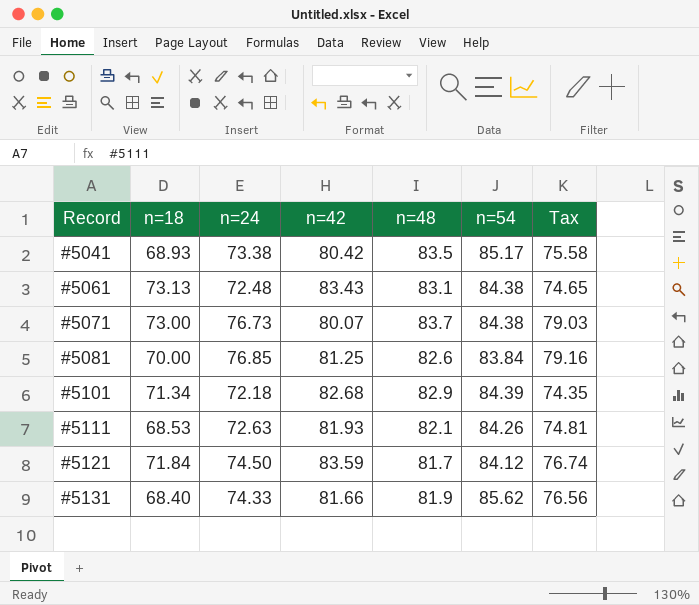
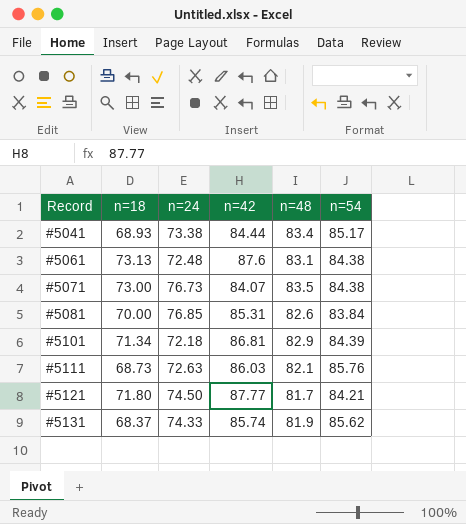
column Tax | formula: [n=24] * 1.03 -> none
#5041 | n=42: 80.42 -> 84.44
#5041 | n=48: 83.5 -> 83.4
#5061 | n=42: 83.43 -> 87.6
#5071 | n=42: 80.07 -> 84.07
#5071 | n=48: 83.7 -> 83.5
#5081 | n=42: 81.25 -> 85.31
#5101 | n=42: 82.68 -> 86.81
#5111 | n=18: 68.53 -> 68.73
#5111 | n=42: 81.93 -> 86.03
#5111 | n=54: 84.26 -> 85.76
#5121 | n=18: 71.84 -> 71.80
#5121 | n=42: 83.59 -> 87.77
#5121 | n=54: 84.12 -> 84.21
#5131 | n=18: 68.40 -> 68.37
#5131 | n=42: 81.66 -> 85.74

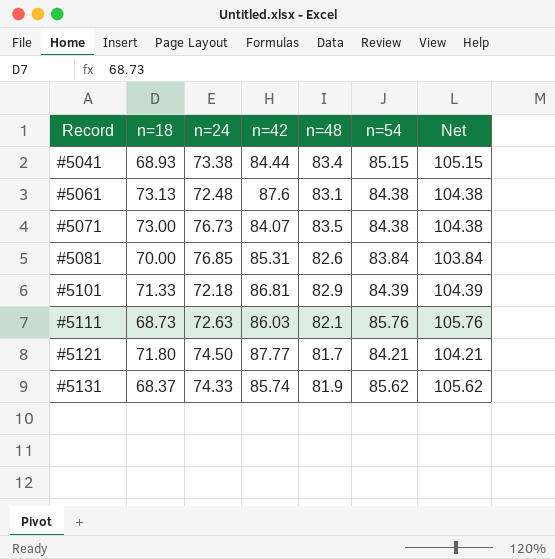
column Net | formula: none -> [n=54] + 20
#5041 | n=54: 85.17 -> 85.15
#5101 | n=18: 71.34 -> 71.33

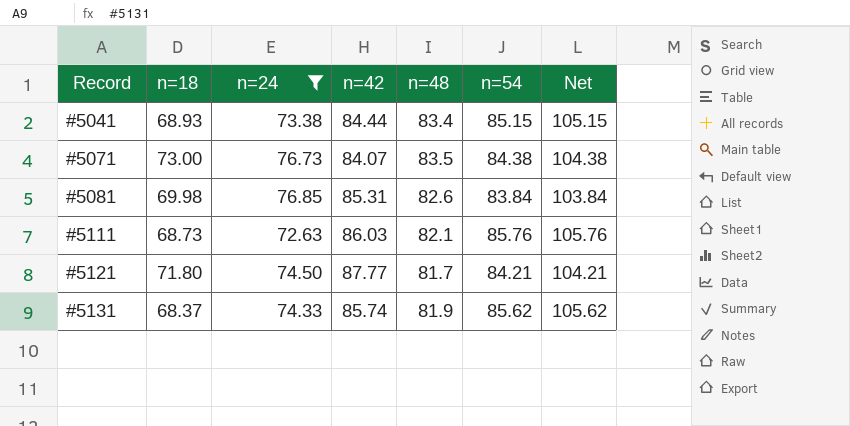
filter: none -> n=24 >= 72.63
#5081 | n=18: 70.00 -> 69.98

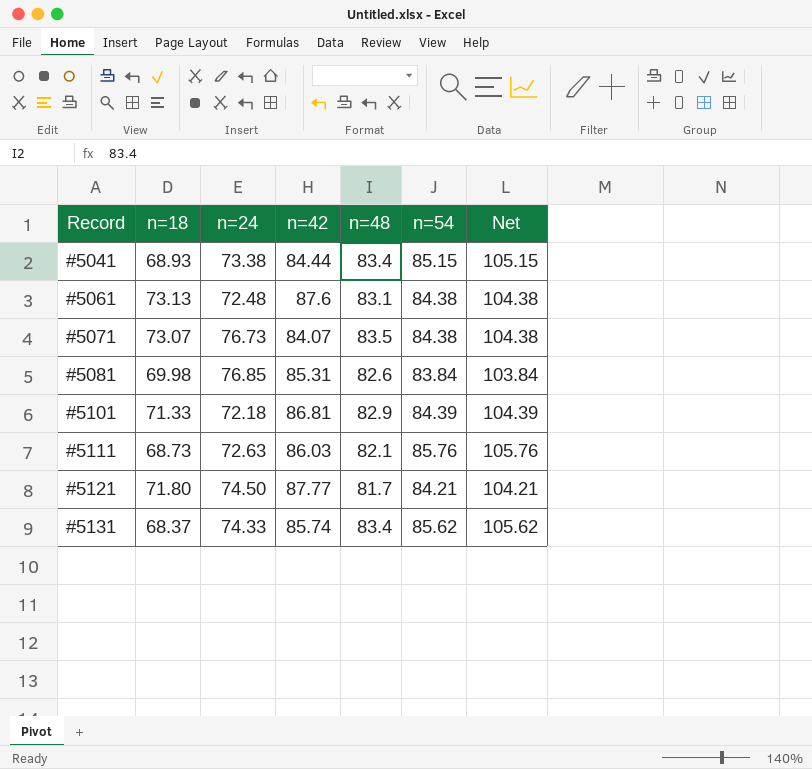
filter: n=24 >= 72.63 -> none
#5071 | n=18: 73.00 -> 73.07
#5131 | n=48: 81.9 -> 83.4

